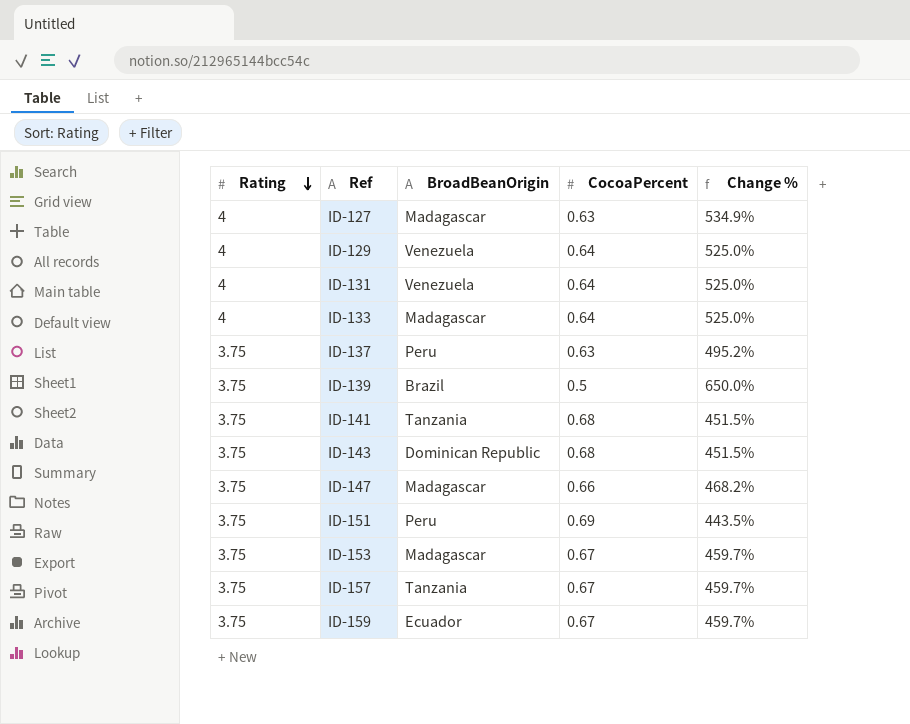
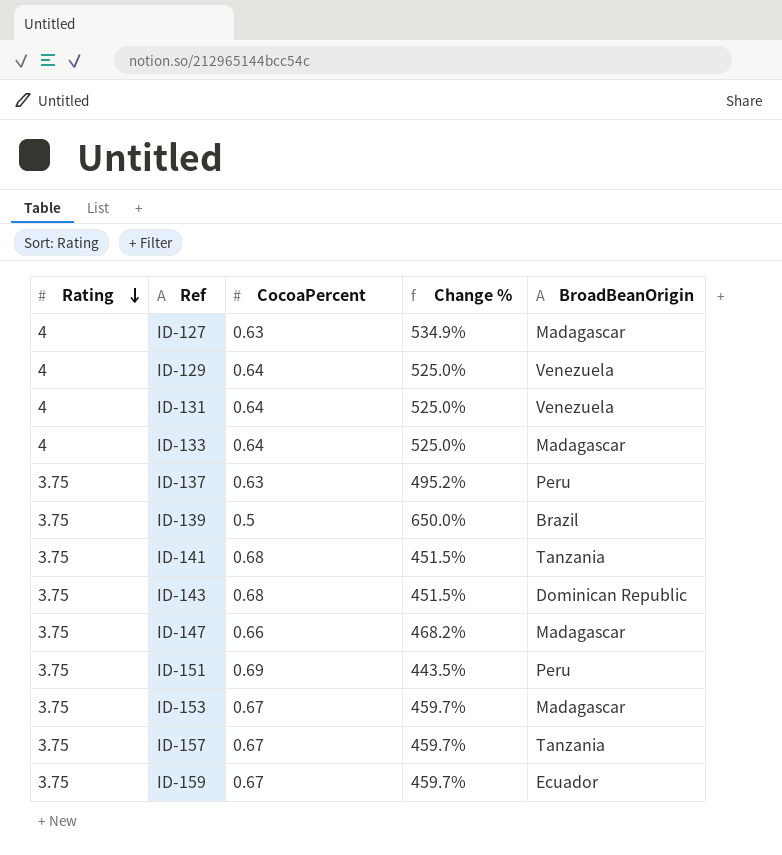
column BroadBeanOrigin | position: 3 -> 5

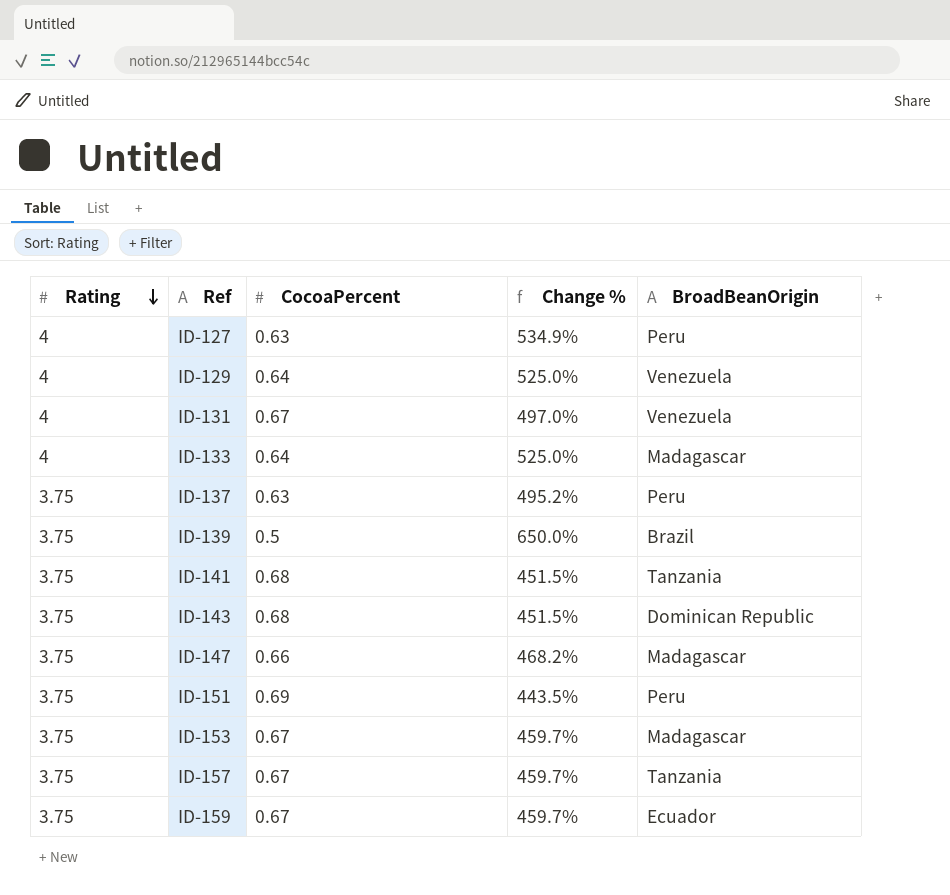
ID-127 | BroadBeanOrigin: Madagascar -> Peru
ID-131 | CocoaPercent: 0.64 -> 0.67
ID-131 | Change %: 525.0% -> 497.0%

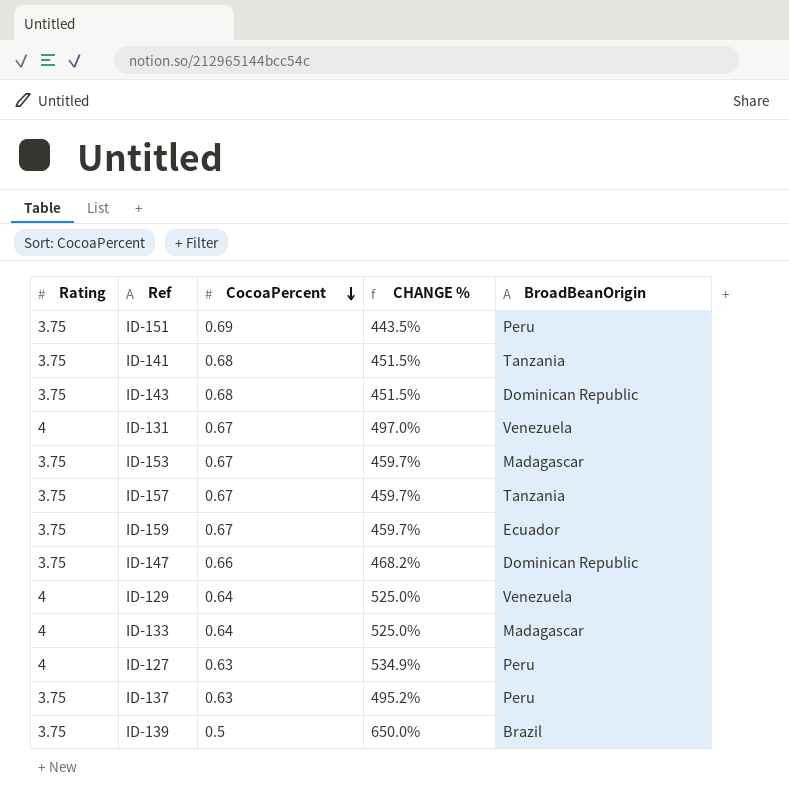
row order: Rating descending -> CocoaPercent descending
column name: Change % -> CHANGE %
ID-147 | BroadBeanOrigin: Madagascar -> Dominican Republic

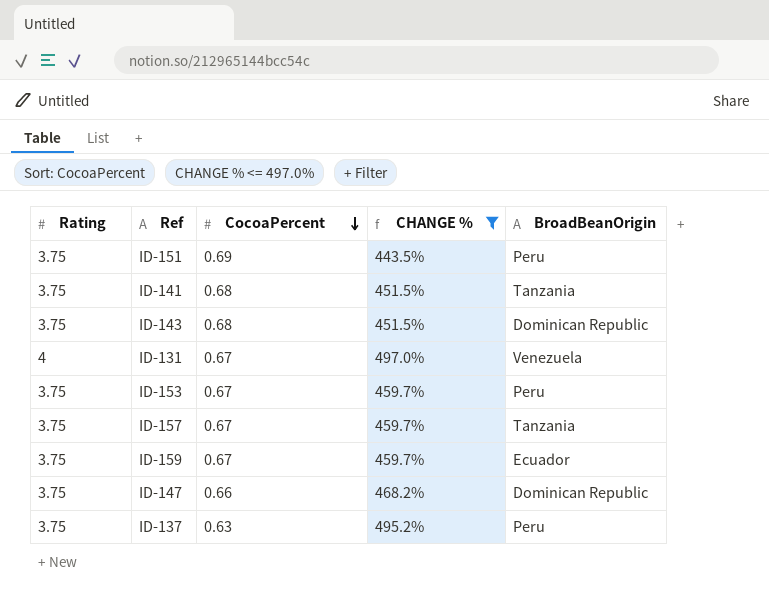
filter: none -> CHANGE % <= 497.0%
ID-153 | BroadBeanOrigin: Madagascar -> Peru

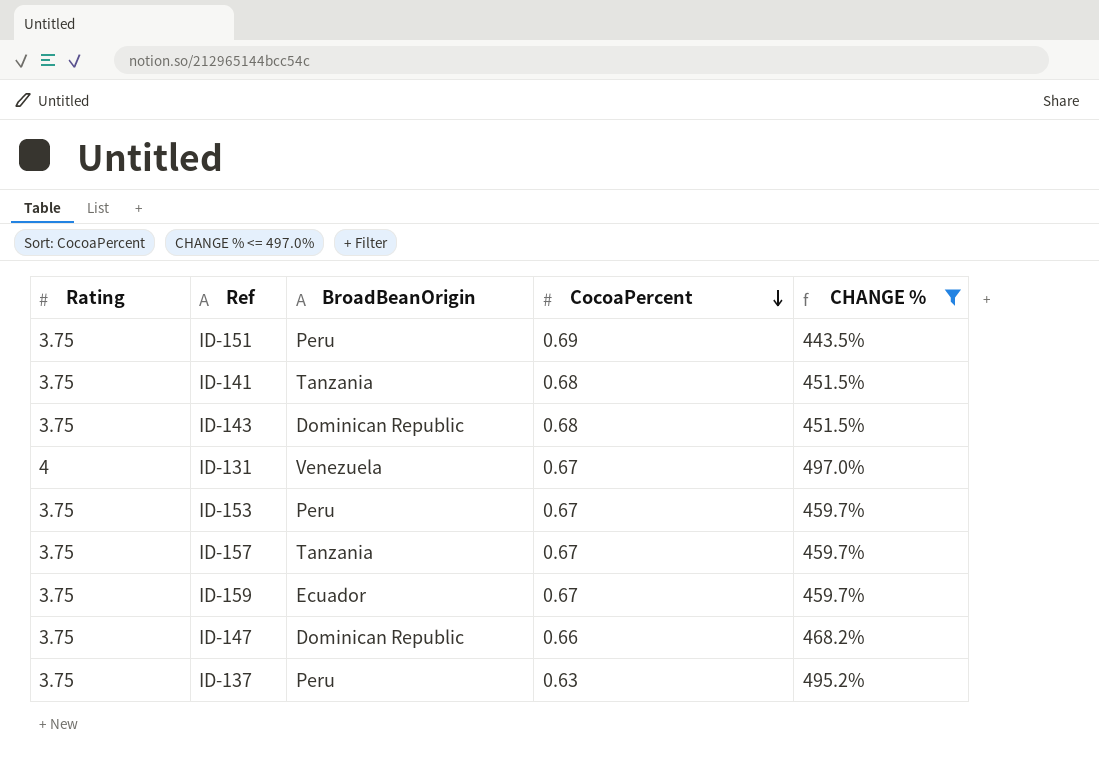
column BroadBeanOrigin | position: 5 -> 3

